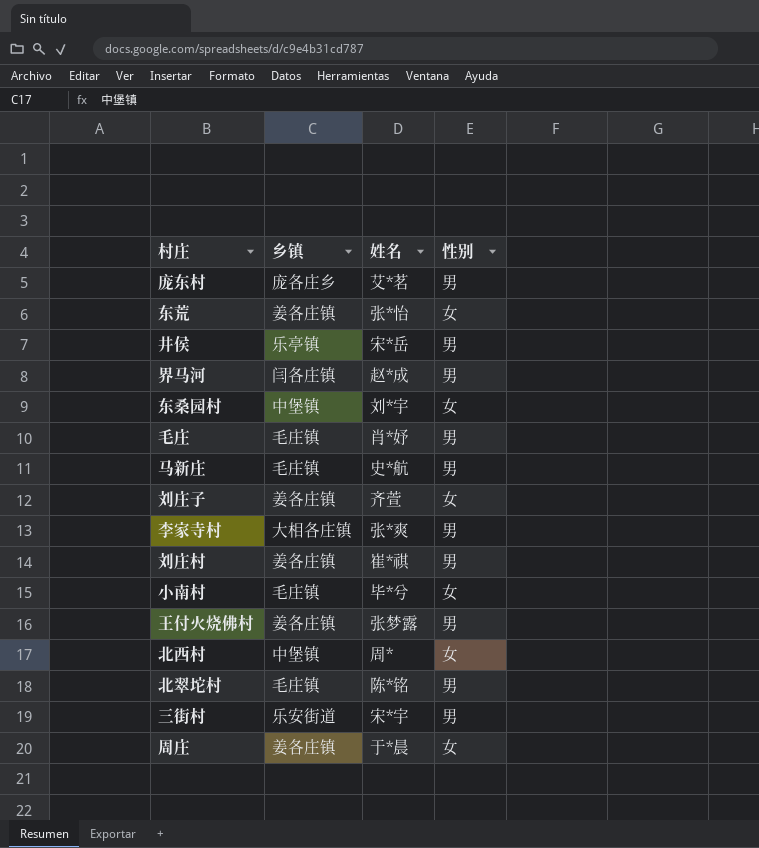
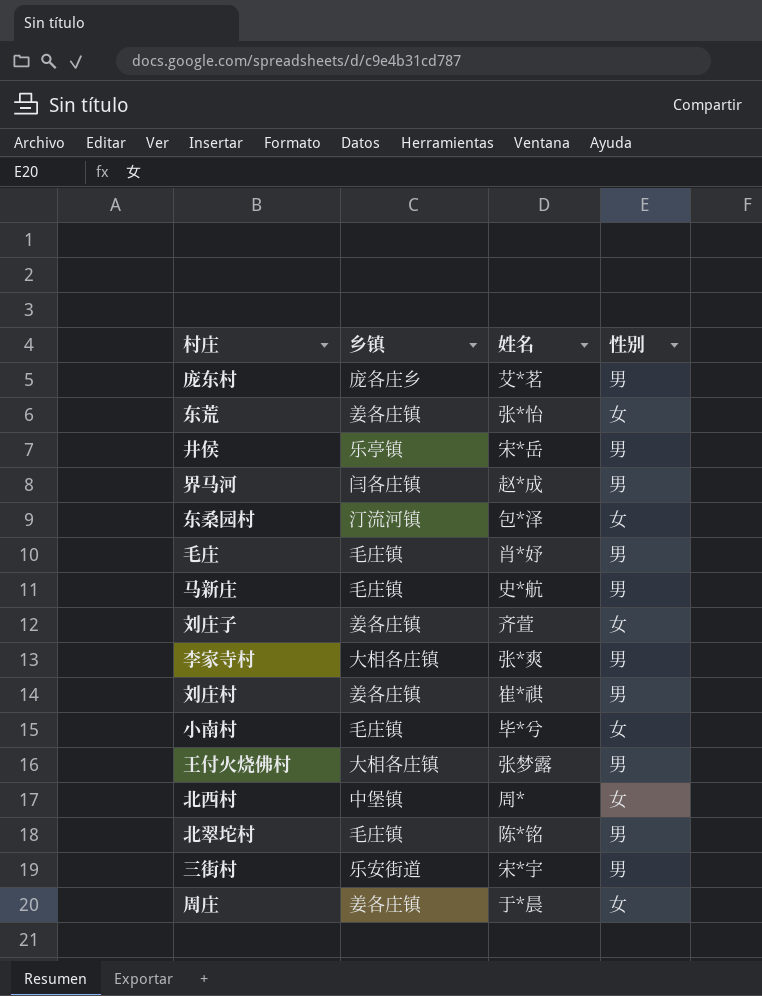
东桑园村 | 乡镇: 中堡镇 -> 汀流河镇
东桑园村 | 姓名: 刘*宇 -> 包*泽
王付火烧佛村 | 乡镇: 姜各庄镇 -> 大相各庄镇

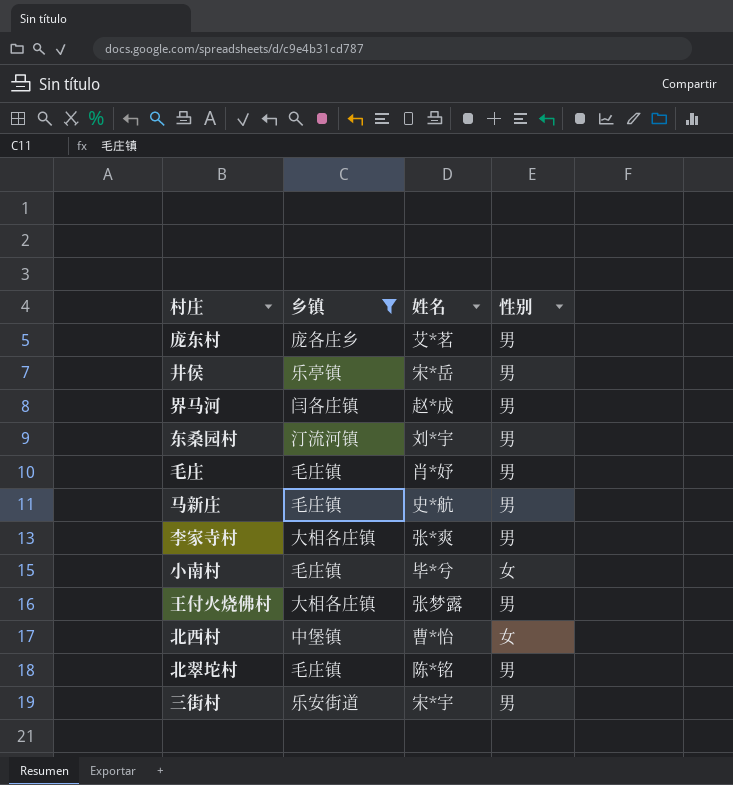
filter: none -> 乡镇 != 姜各庄镇
东桑园村 | 姓名: 包*泽 -> 刘*宇
东桑园村 | 性别: 女 -> 男
北西村 | 姓名: 周* -> 曹*怡

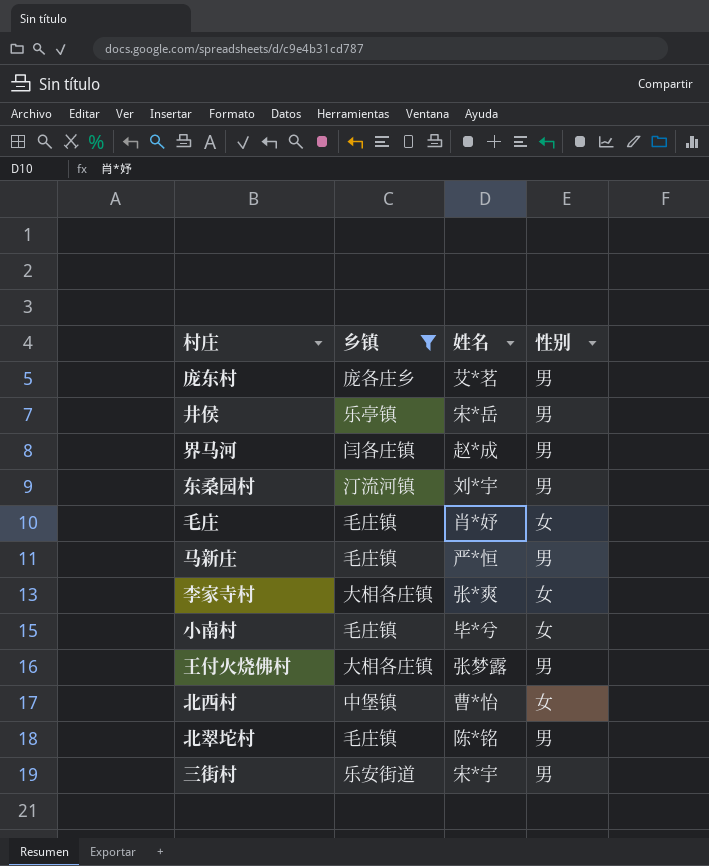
毛庄 | 性别: 男 -> 女
马新庄 | 姓名: 史*航 -> 严*恒
李家寺村 | 性别: 男 -> 女

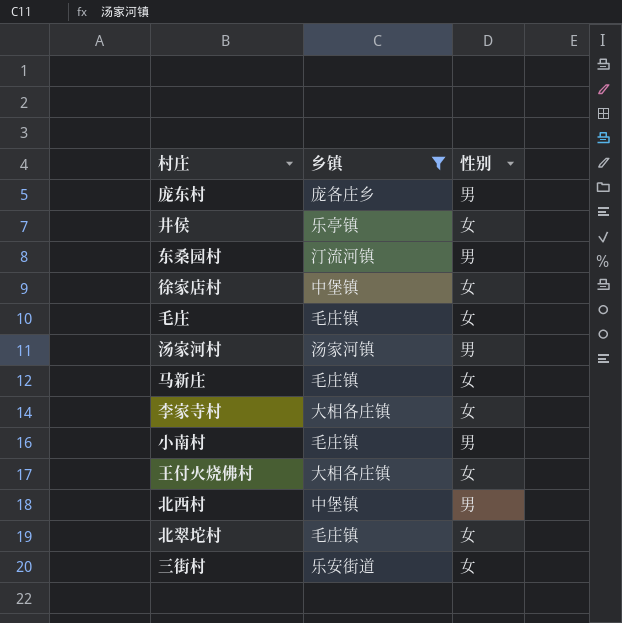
column 姓名 | position: 3 -> none
row 界马河: 闫各庄镇 | 赵*成 | 男 -> none
井侯 | 性别: 男 -> 女
row 徐家店村: none -> 中堡镇 | 女
row 汤家河村: none -> 汤家河镇 | 男
马新庄 | 性别: 男 -> 女
小南村 | 性别: 女 -> 男
王付火烧佛村 | 性别: 男 -> 女
北西村 | 性别: 女 -> 男
北翠坨村 | 性别: 男 -> 女
三街村 | 性别: 男 -> 女

